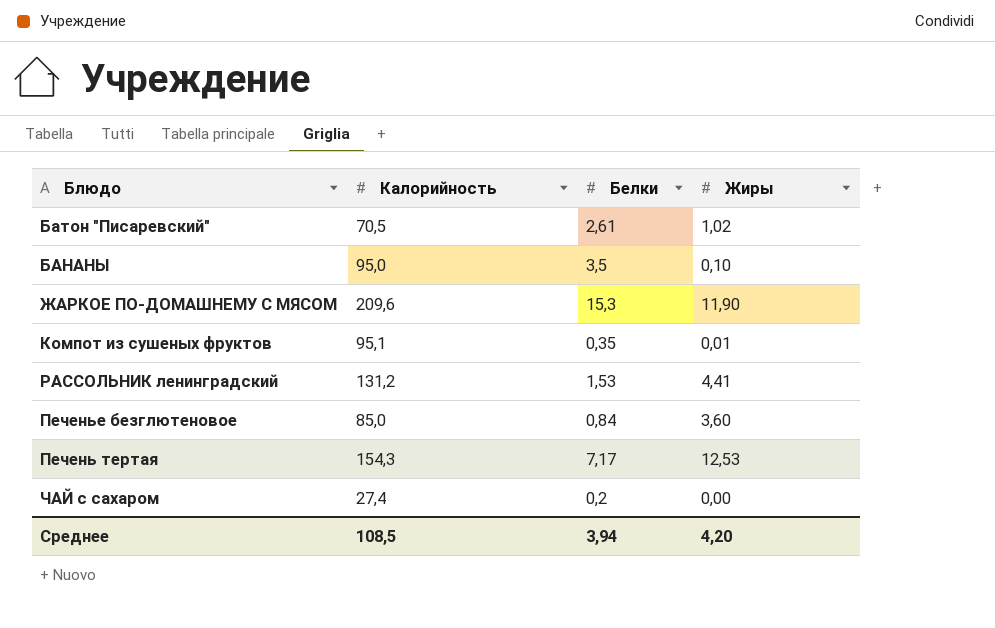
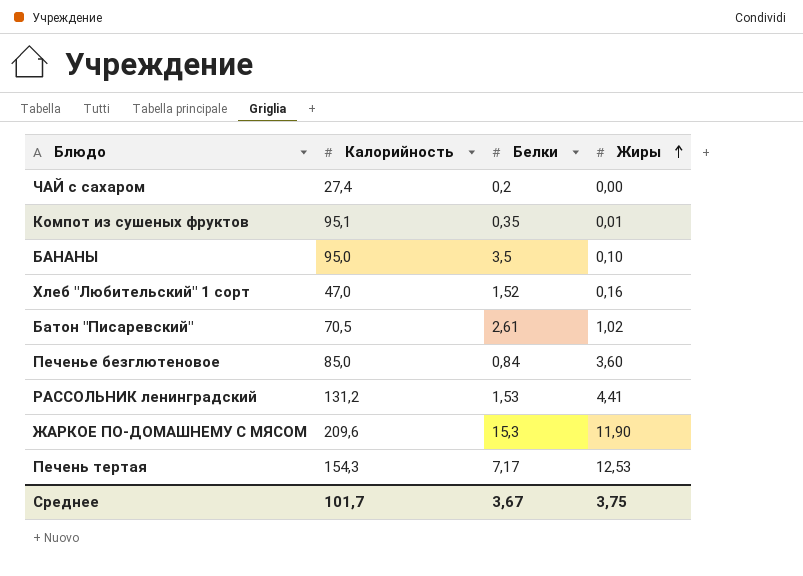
row order: none -> Жиры ascending
row Хлеб "Любительский" 1 сорт: none -> 47,0 | 1,52 | 0,16
Среднее | Калорийность: 108,5 -> 101,7
Среднее | Белки: 3,94 -> 3,67
Среднее | Жиры: 4,20 -> 3,75

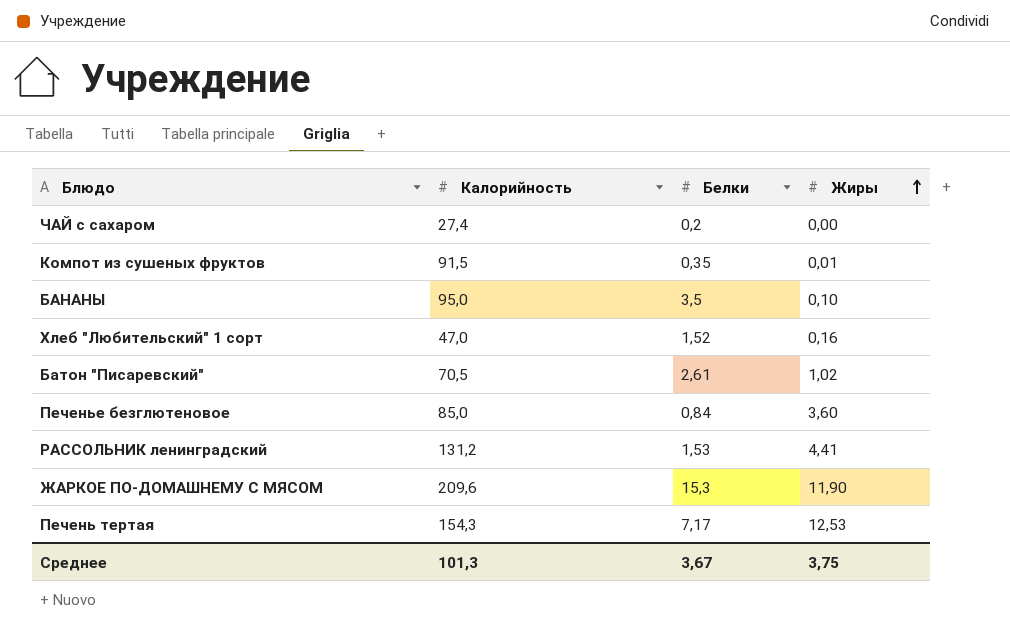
Компот из сушеных фруктов | Калорийность: 95,1 -> 91,5
Среднее | Калорийность: 101,7 -> 101,3

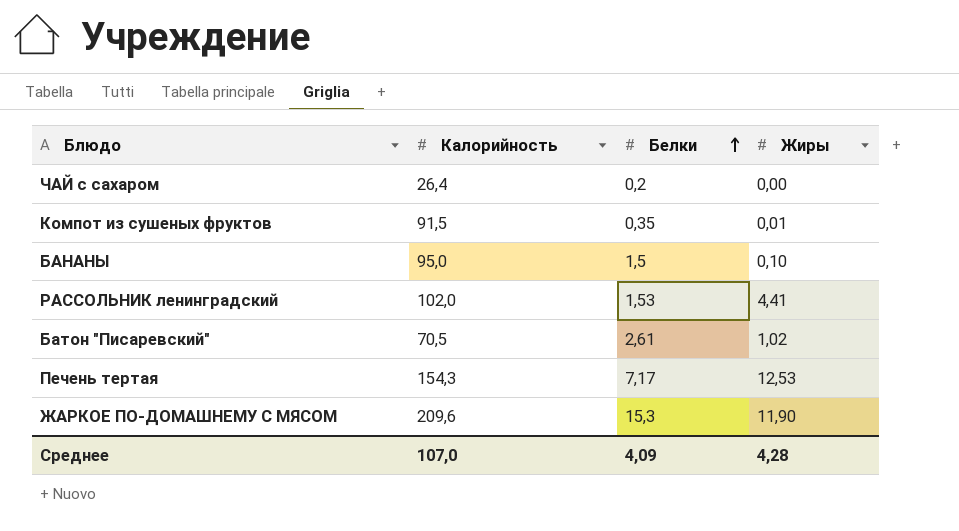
row order: Жиры ascending -> Белки ascending
row Хлеб "Любительский" 1 сорт: 47,0 | 1,52 | 0,16 -> none
row Печенье безглютеновое: 85,0 | 0,84 | 3,60 -> none
ЧАЙ с сахаром | Калорийность: 27,4 -> 26,4
БАНАНЫ | Белки: 3,5 -> 1,5
РАССОЛЬНИК ленинградский | Калорийность: 131,2 -> 102,0
Среднее | Калорийность: 101,3 -> 107,0
Среднее | Белки: 3,67 -> 4,09
Среднее | Жиры: 3,75 -> 4,28

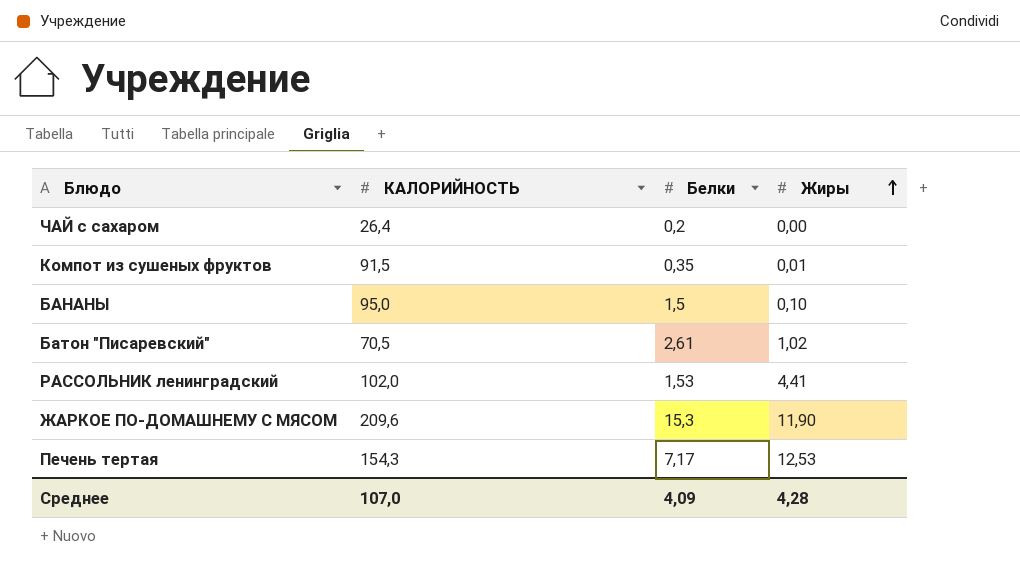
row order: Белки ascending -> Жиры ascending
column name: Калорийность -> КАЛОРИЙНОСТЬ

